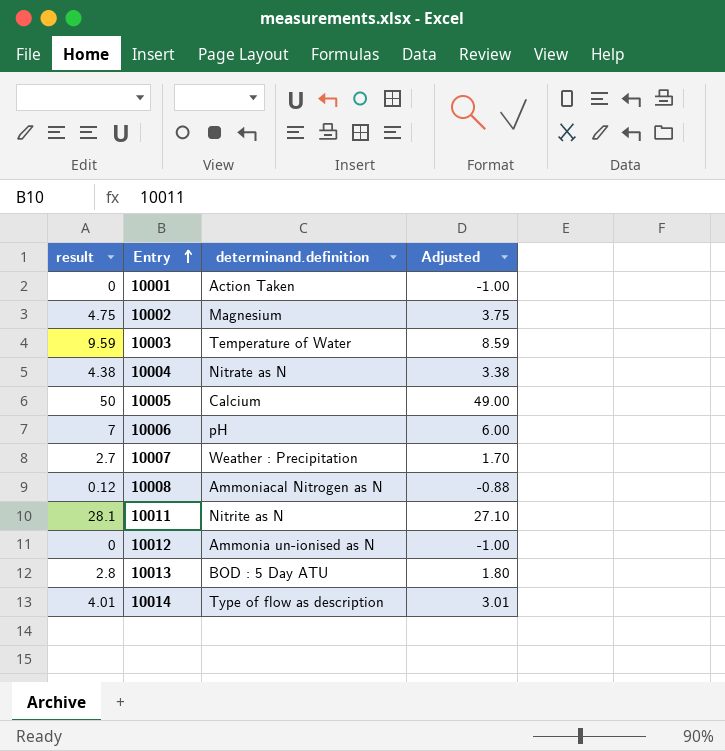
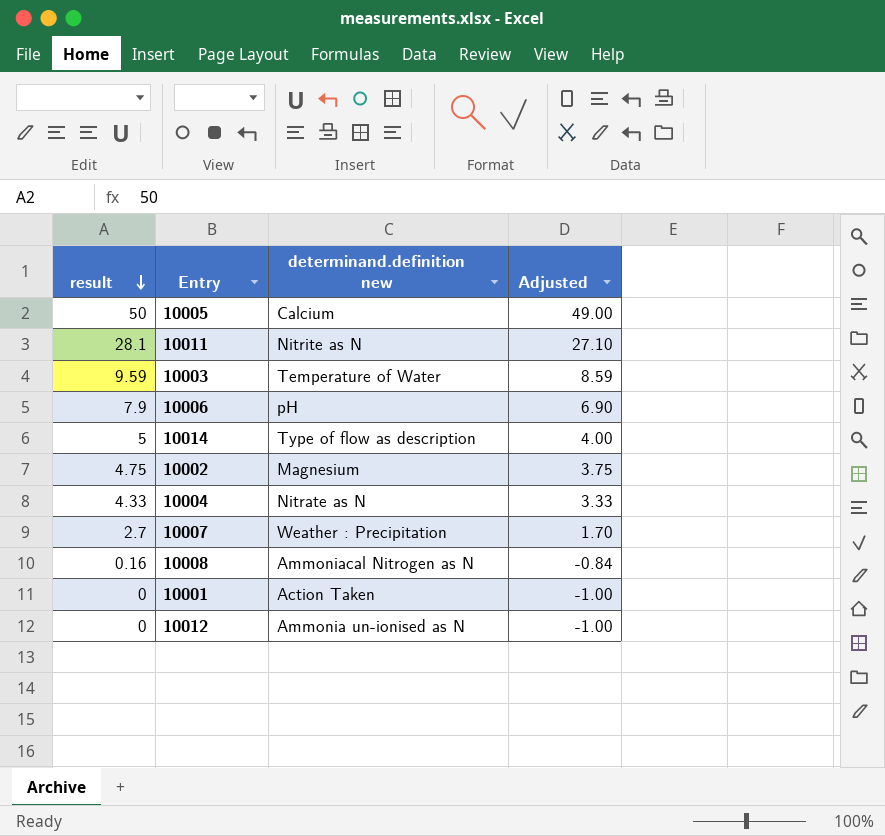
row order: Entry ascending -> result descending
column name: determinand.definition -> determinand.definition new
row 10013: 2.8 | BOD : 5 Day ATU | 1.80 -> none
10006 | result: 7 -> 7.9
10006 | Adjusted: 6.00 -> 6.90
10014 | result: 4.01 -> 5
10014 | Adjusted: 3.01 -> 4.00
10004 | result: 4.38 -> 4.33
10004 | Adjusted: 3.38 -> 3.33
10008 | result: 0.12 -> 0.16
10008 | Adjusted: -0.88 -> -0.84

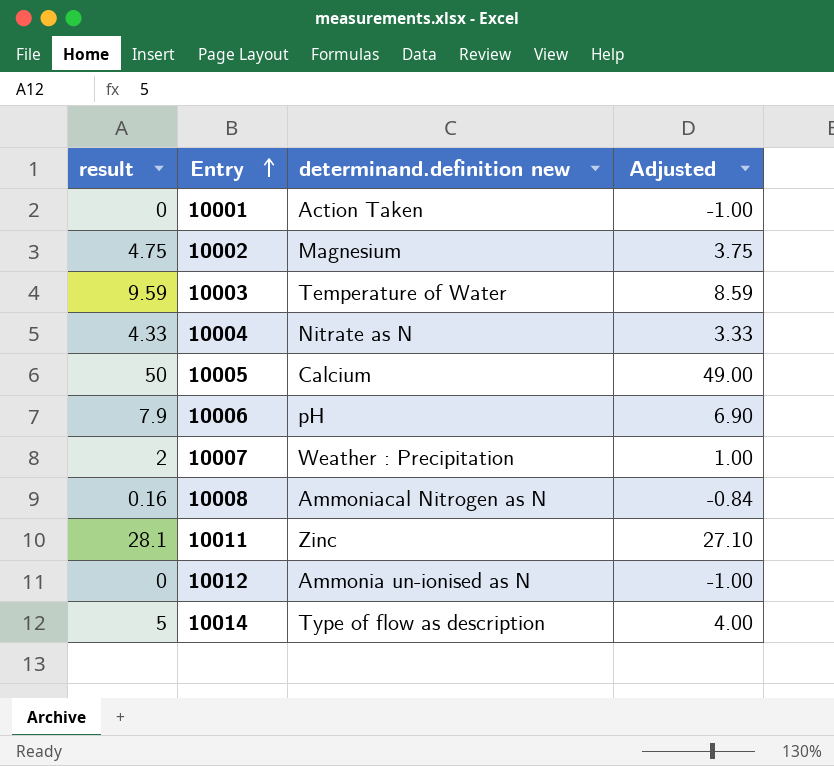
row order: result descending -> Entry ascending
10007 | result: 2.7 -> 2
10007 | Adjusted: 1.70 -> 1.00
10011 | determinand.definition new: Nitrite as N -> Zinc

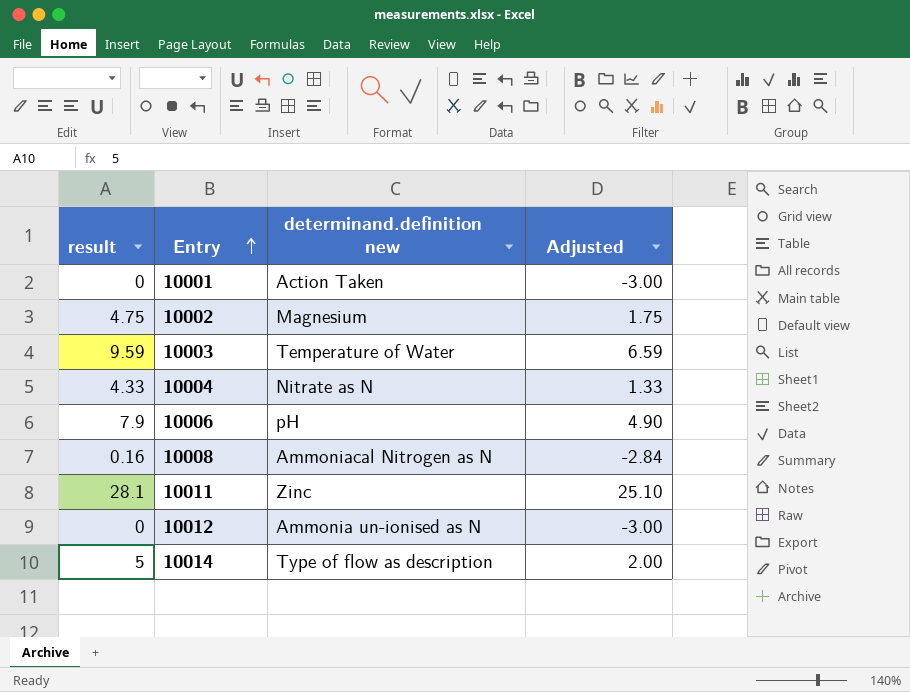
column Adjusted | formula: [result] - 1 -> [result] - 3
row 10005: 50 | Calcium | 49.00 -> none
row 10007: 2 | Weather : Precipitation | 1.00 -> none

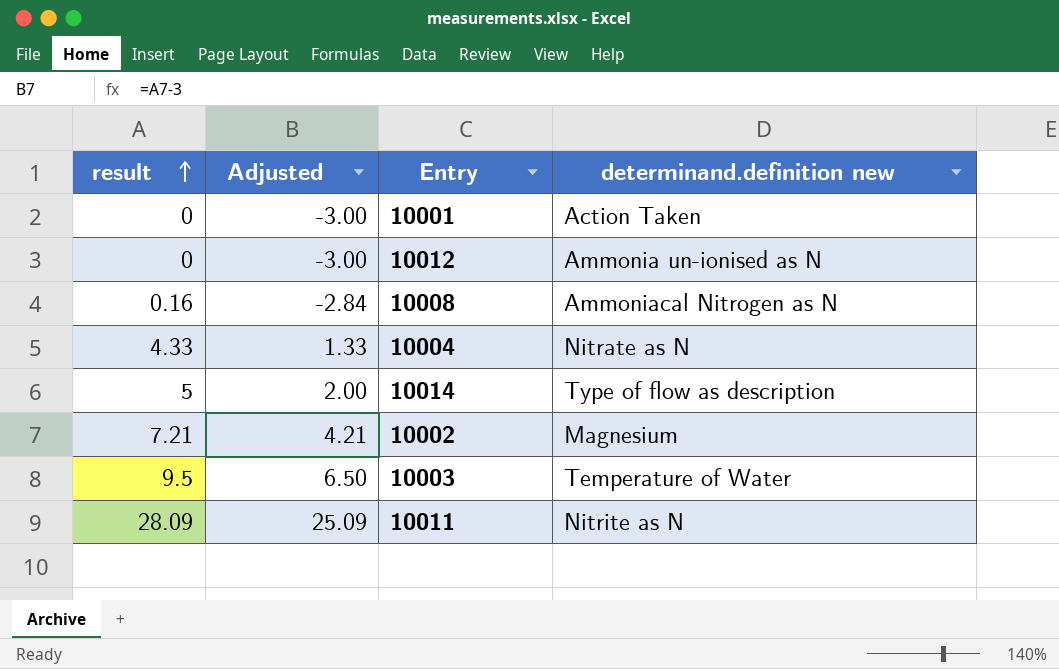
row order: Entry ascending -> result ascending
column Adjusted | position: 4 -> 2
row 10006: 7.9 | pH | 4.90 -> none
10002 | result: 4.75 -> 7.21
10002 | Adjusted: 1.75 -> 4.21
10003 | result: 9.59 -> 9.5
10003 | Adjusted: 6.59 -> 6.50
10011 | result: 28.1 -> 28.09
10011 | Adjusted: 25.10 -> 25.09
10011 | determinand.definition new: Zinc -> Nitrite as N

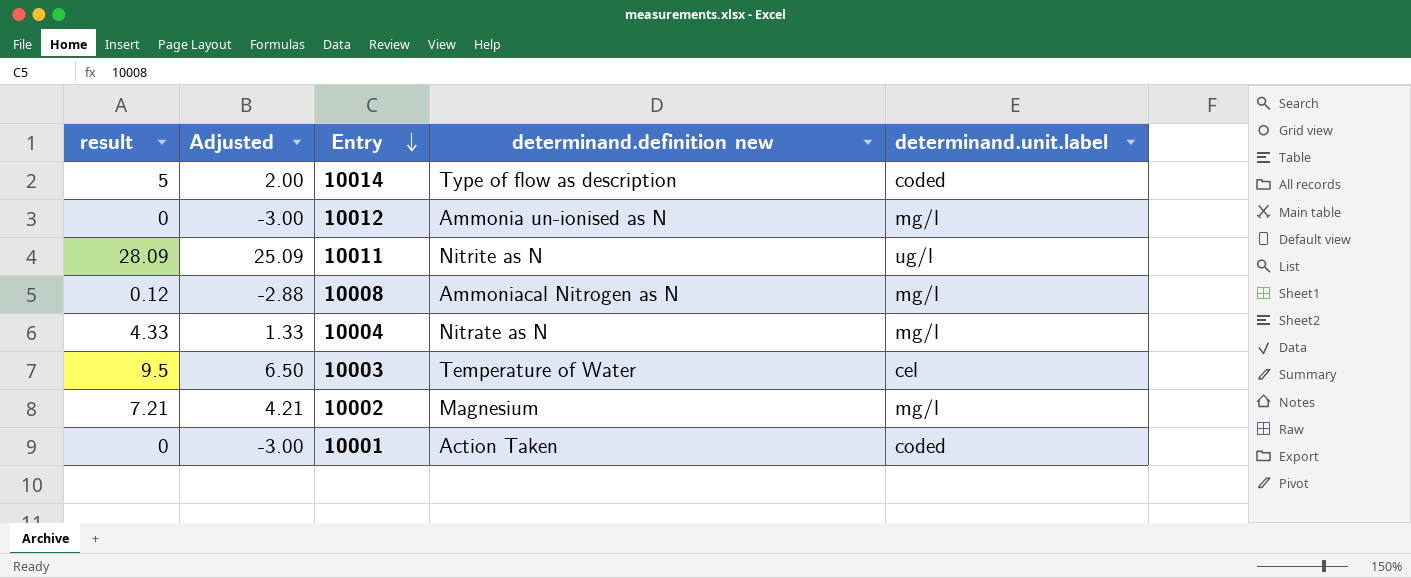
row order: result ascending -> Entry descending
column determinand.unit.label | position: none -> 5
10008 | result: 0.16 -> 0.12
10008 | Adjusted: -2.84 -> -2.88

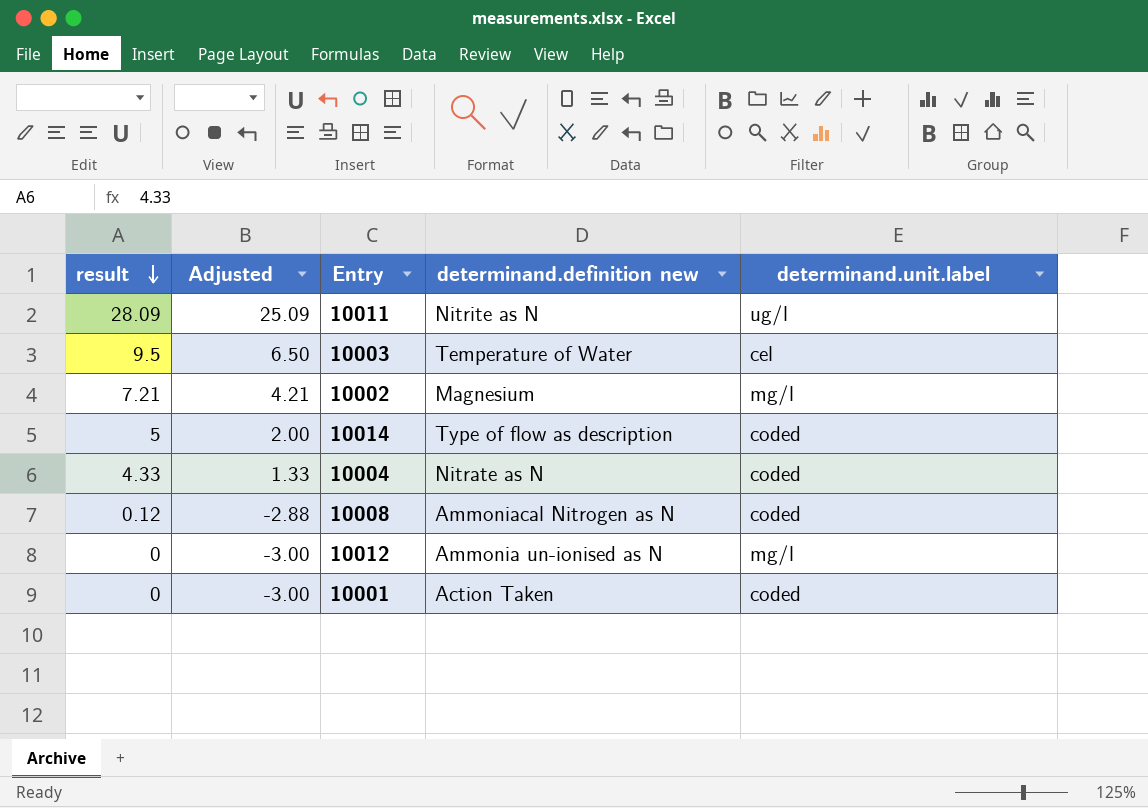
row order: Entry descending -> result descending
10004 | determinand.unit.label: mg/l -> coded
10008 | determinand.unit.label: mg/l -> coded

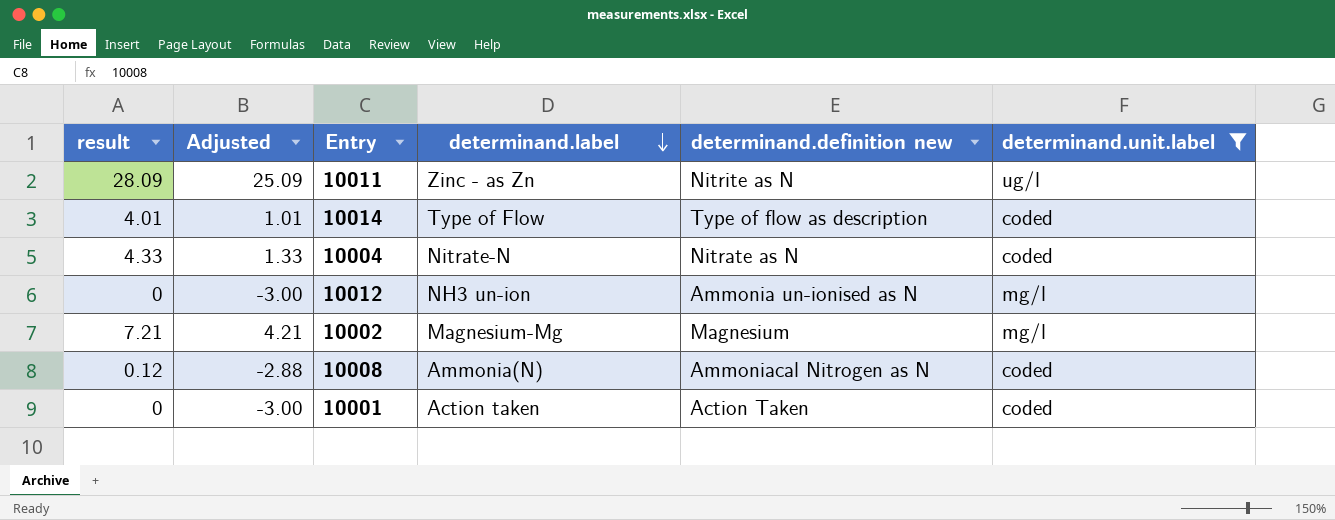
filter: none -> determinand.unit.label != cel
row order: result descending -> determinand.label descending
column determinand.label | position: none -> 4
10014 | result: 5 -> 4.01
10014 | Adjusted: 2.00 -> 1.01

